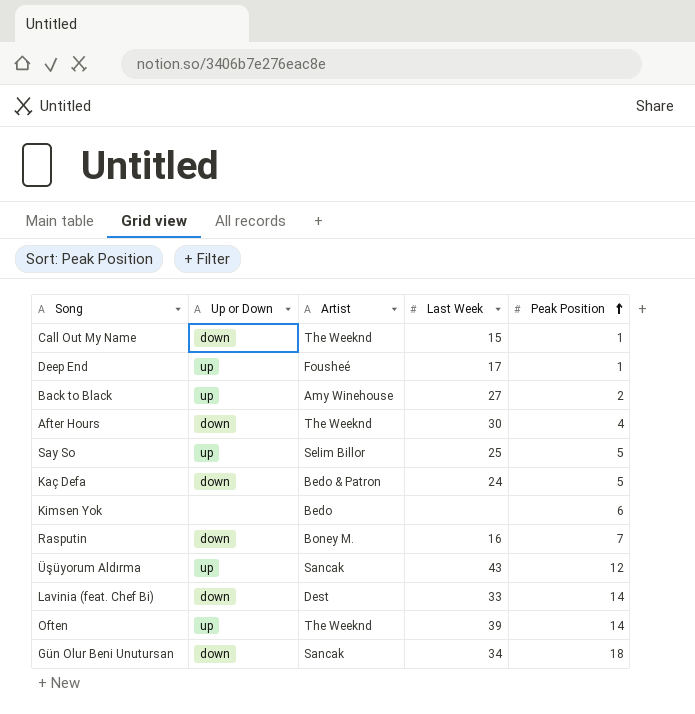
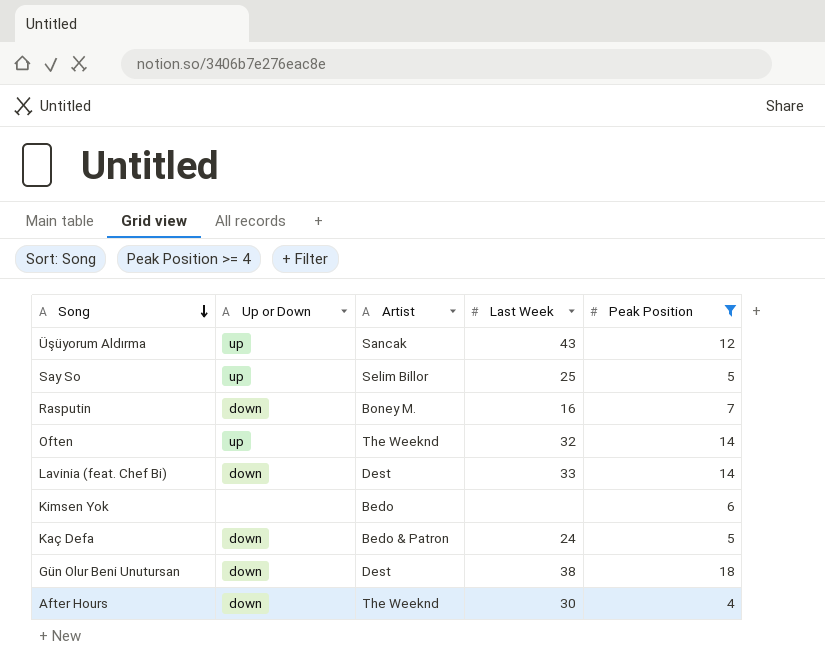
filter: none -> Peak Position >= 4
row order: Peak Position ascending -> Song descending
Often | Last Week: 39 -> 32
Gün Olur Beni Unutursan | Artist: Sancak -> Dest
Gün Olur Beni Unutursan | Last Week: 34 -> 38

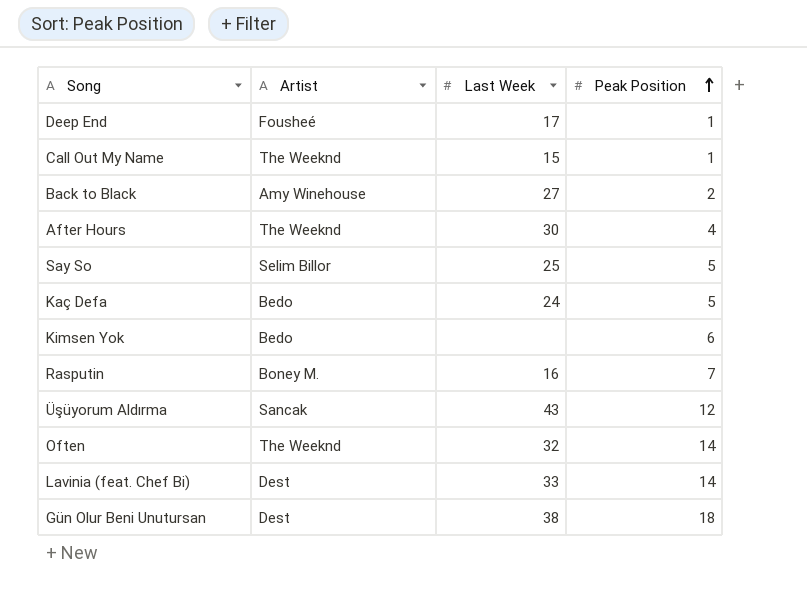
filter: Peak Position >= 4 -> none
row order: Song descending -> Peak Position ascending
column Up or Down | position: 2 -> none
Kaç Defa | Artist: Bedo & Patron -> Bedo

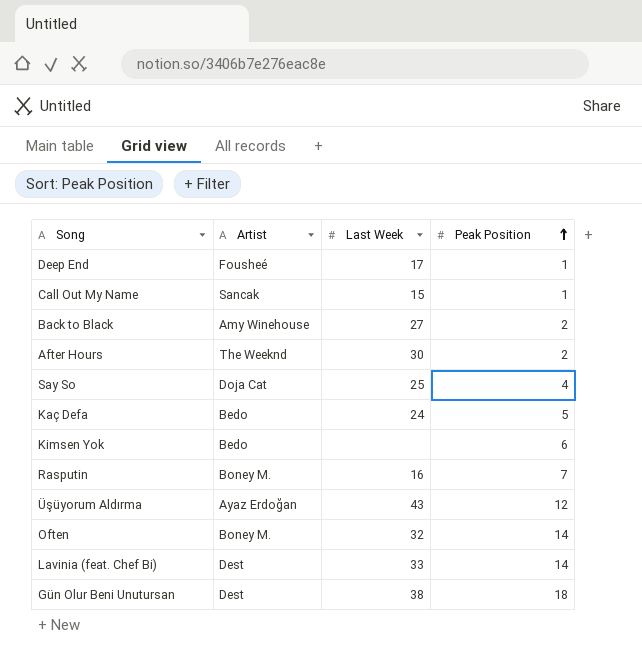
Call Out My Name | Artist: The Weeknd -> Sancak
After Hours | Peak Position: 4 -> 2
Say So | Artist: Selim Billor -> Doja Cat
Say So | Peak Position: 5 -> 4
Üşüyorum Aldırma | Artist: Sancak -> Ayaz Erdoğan
Often | Artist: The Weeknd -> Boney M.

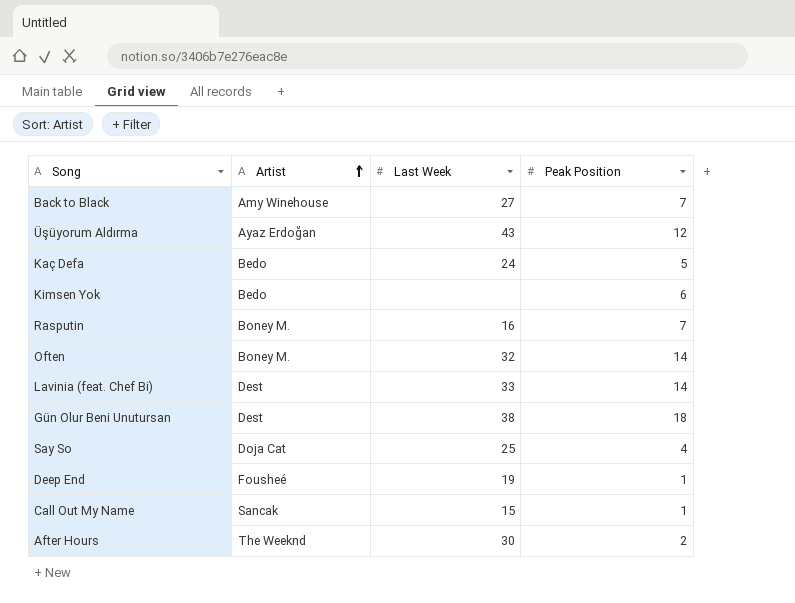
row order: Peak Position ascending -> Artist ascending
Back to Black | Peak Position: 2 -> 7
Deep End | Last Week: 17 -> 19

